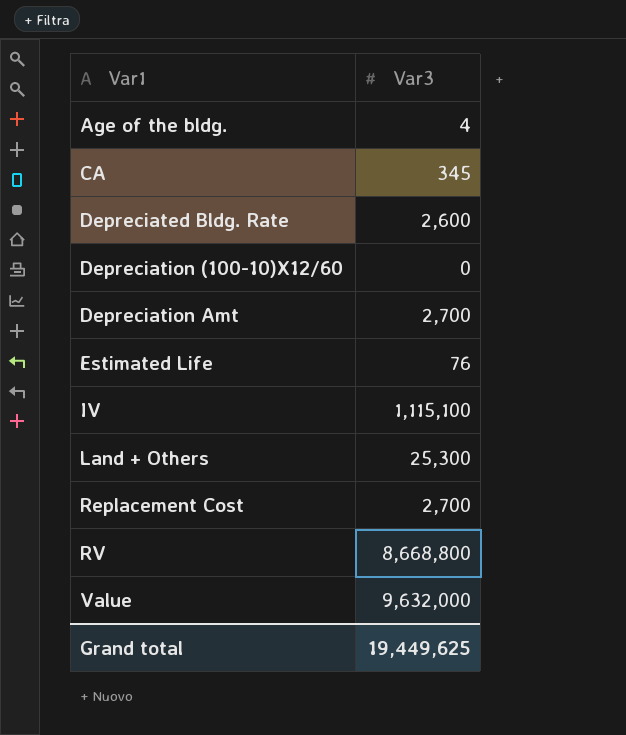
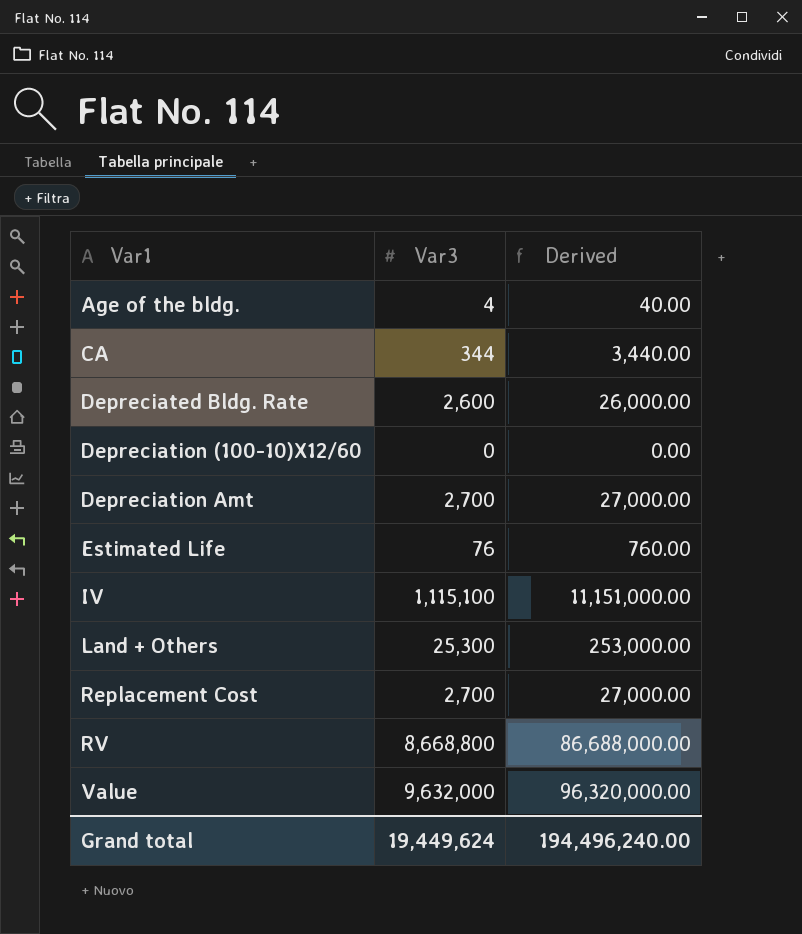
column Derived | formula: none -> [Var3] * 10
CA | Var3: 345 -> 344
Grand total | Var3: 19,449,625 -> 19,449,624

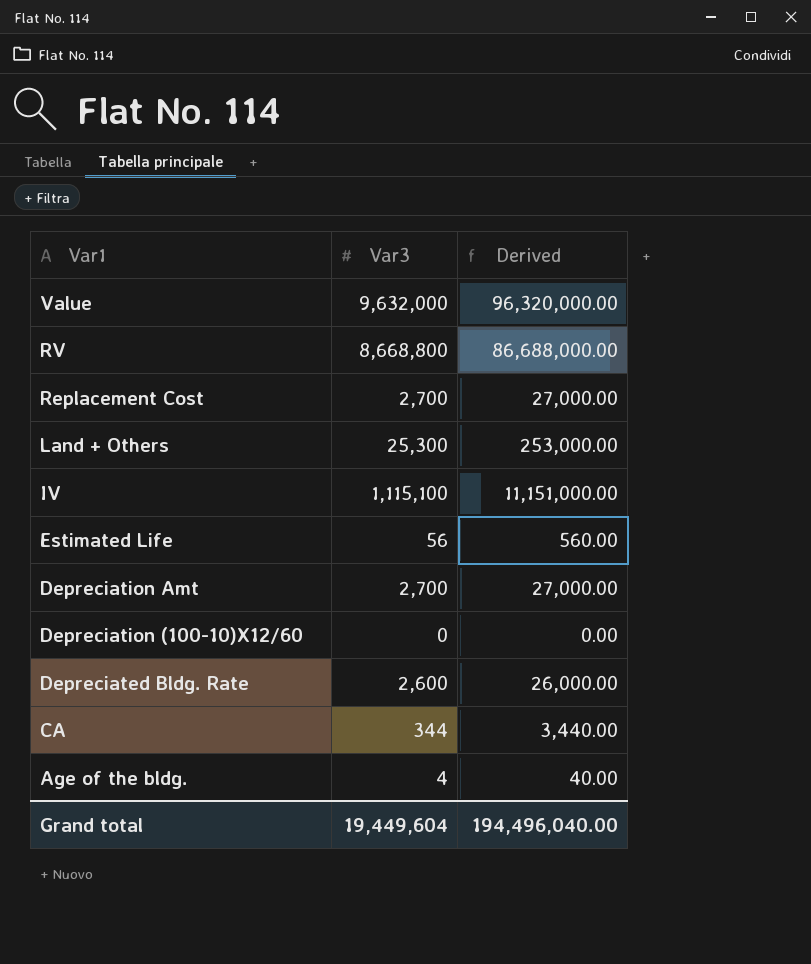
row order: Var1 ascending -> Var1 descending
Estimated Life | Var3: 76 -> 56
Estimated Life | Derived: 760.00 -> 560.00
Grand total | Var3: 19,449,624 -> 19,449,604
Grand total | Derived: 194,496,240.00 -> 194,496,040.00

